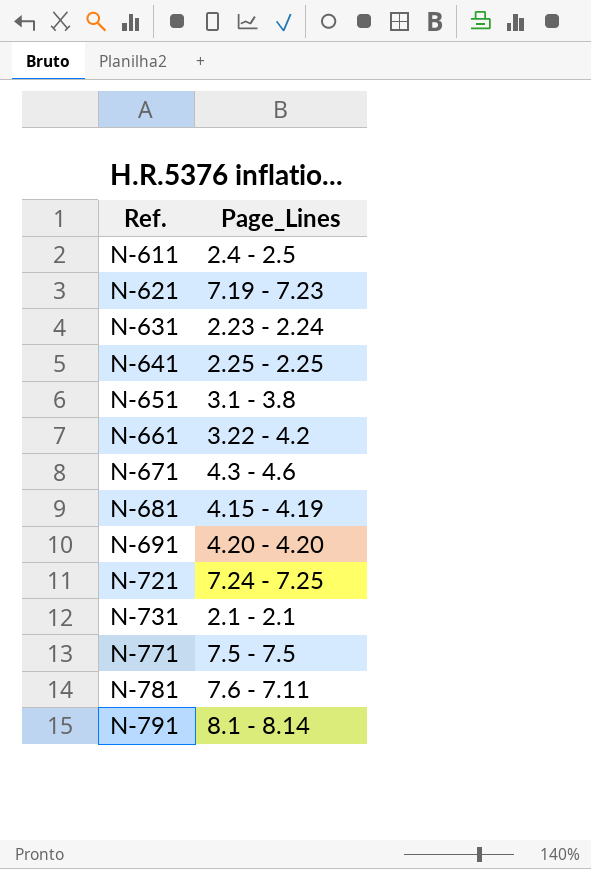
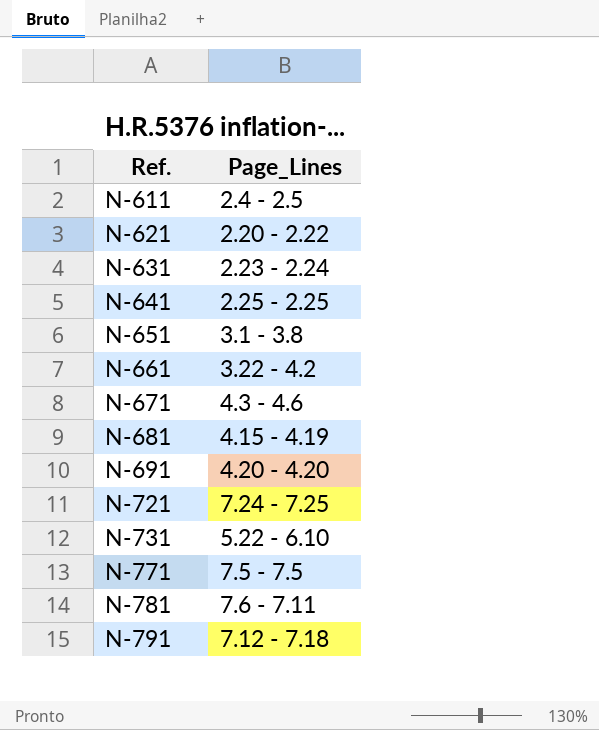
N-621 | Page_Lines: 7.19 - 7.23 -> 2.20 - 2.22
N-731 | Page_Lines: 2.1 - 2.1 -> 5.22 - 6.10
N-791 | Page_Lines: 8.1 - 8.14 -> 7.12 - 7.18

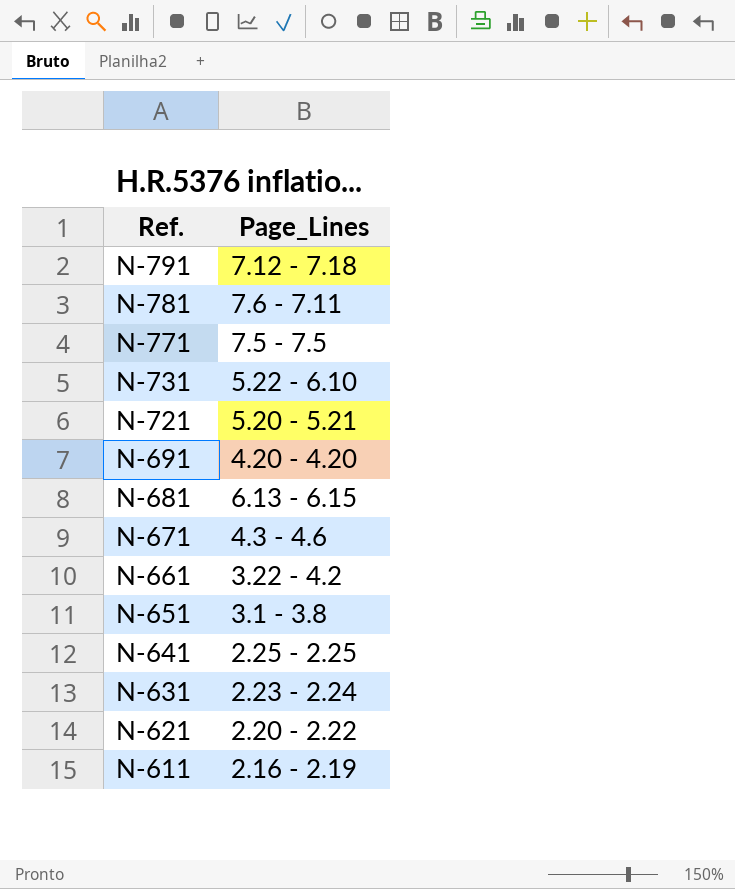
row order: Ref. ascending -> Ref. descending
N-721 | Page_Lines: 7.24 - 7.25 -> 5.20 - 5.21
N-681 | Page_Lines: 4.15 - 4.19 -> 6.13 - 6.15
N-611 | Page_Lines: 2.4 - 2.5 -> 2.16 - 2.19

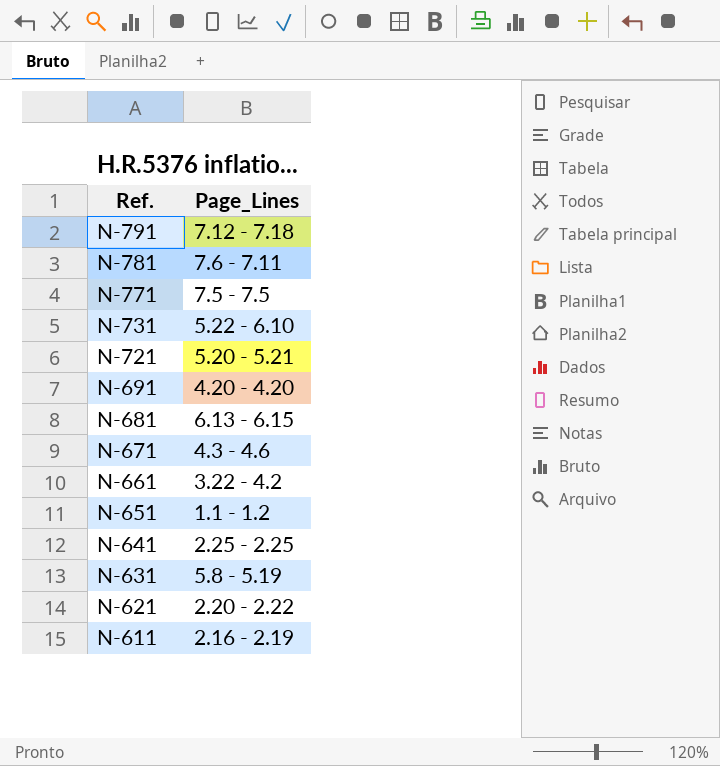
N-651 | Page_Lines: 3.1 - 3.8 -> 1.1 - 1.2
N-631 | Page_Lines: 2.23 - 2.24 -> 5.8 - 5.19

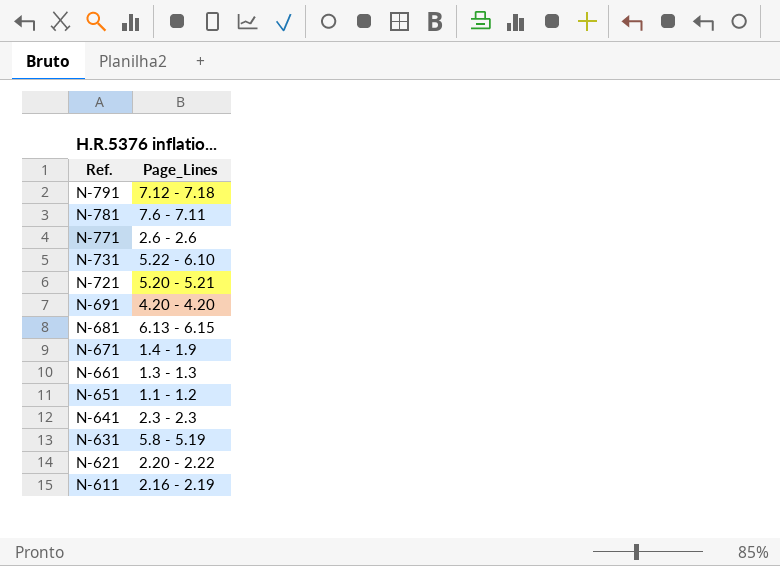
N-771 | Page_Lines: 7.5 - 7.5 -> 2.6 - 2.6
N-671 | Page_Lines: 4.3 - 4.6 -> 1.4 - 1.9
N-661 | Page_Lines: 3.22 - 4.2 -> 1.3 - 1.3
N-641 | Page_Lines: 2.25 - 2.25 -> 2.3 - 2.3

